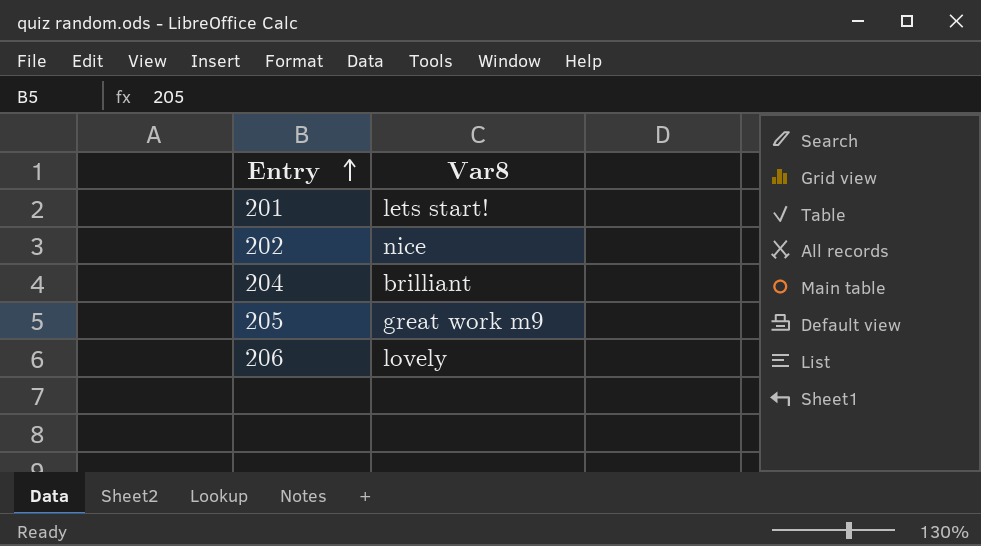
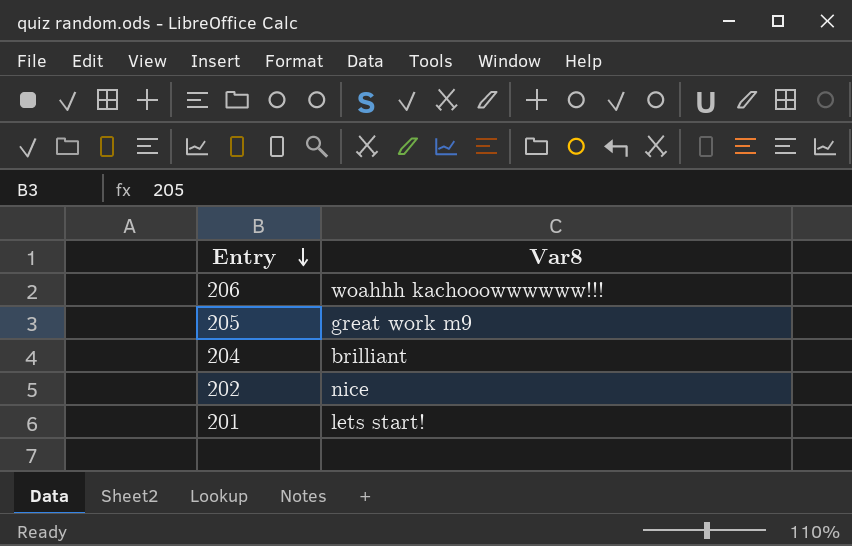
row order: Entry ascending -> Entry descending
206 | Var8: lovely -> woahhh kachooowwwwww!!!

